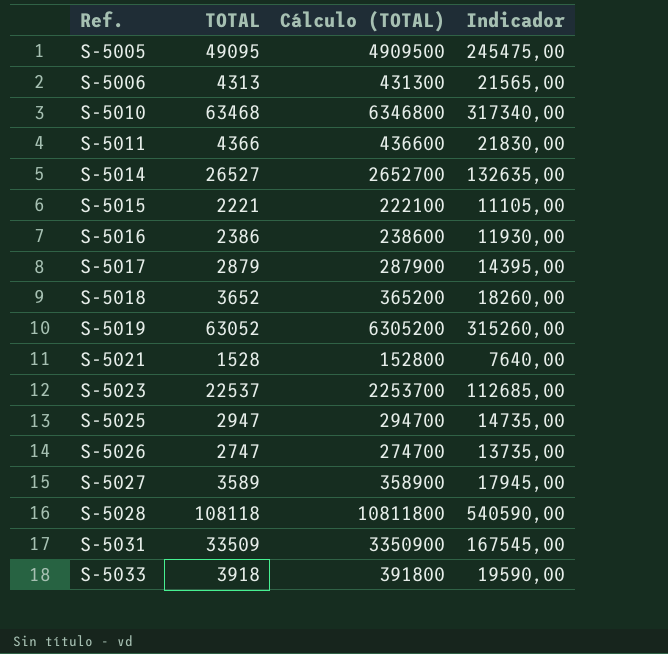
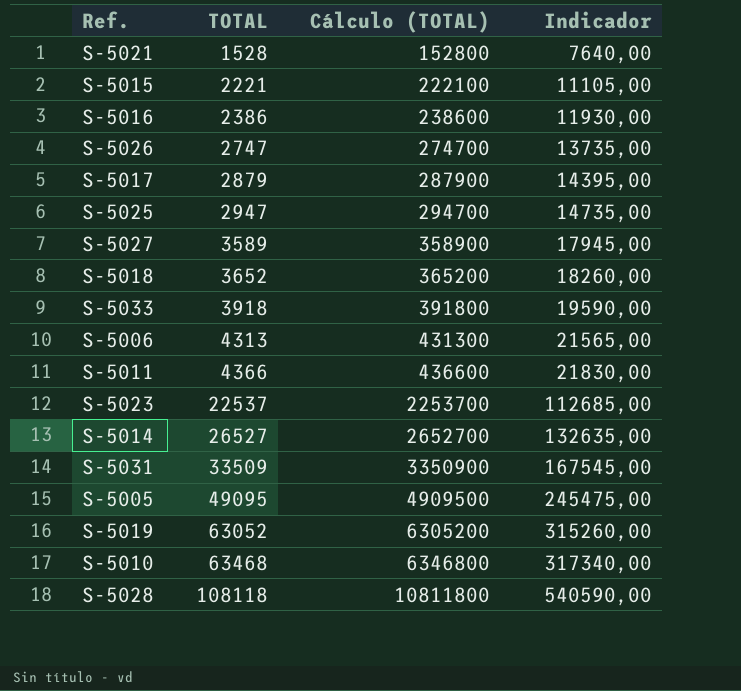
row order: Ref. ascending -> TOTAL ascending

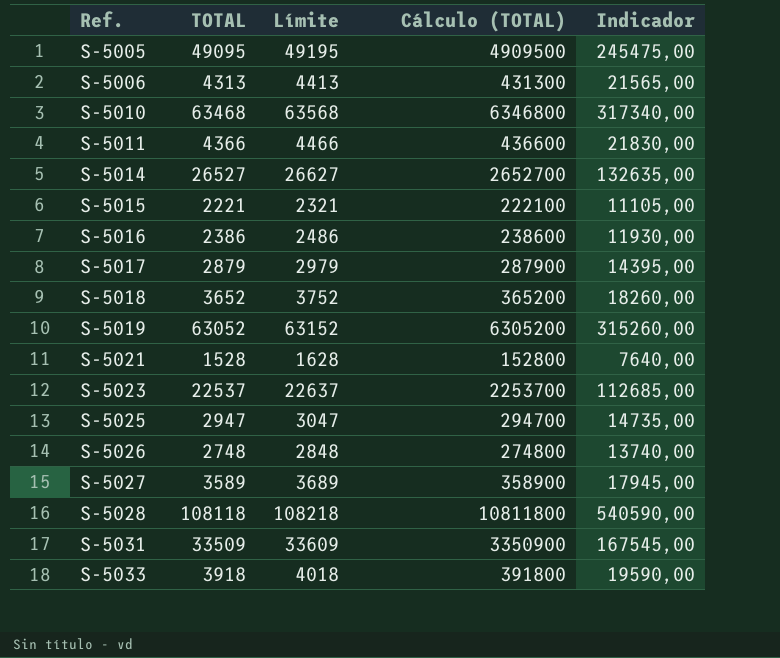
row order: TOTAL ascending -> Ref. ascending
column Límite | formula: none -> [TOTAL] + 100
S-5026 | TOTAL: 2747 -> 2748
S-5026 | Cálculo (TOTAL): 274700 -> 274800
S-5026 | Indicador: 13735,00 -> 13740,00

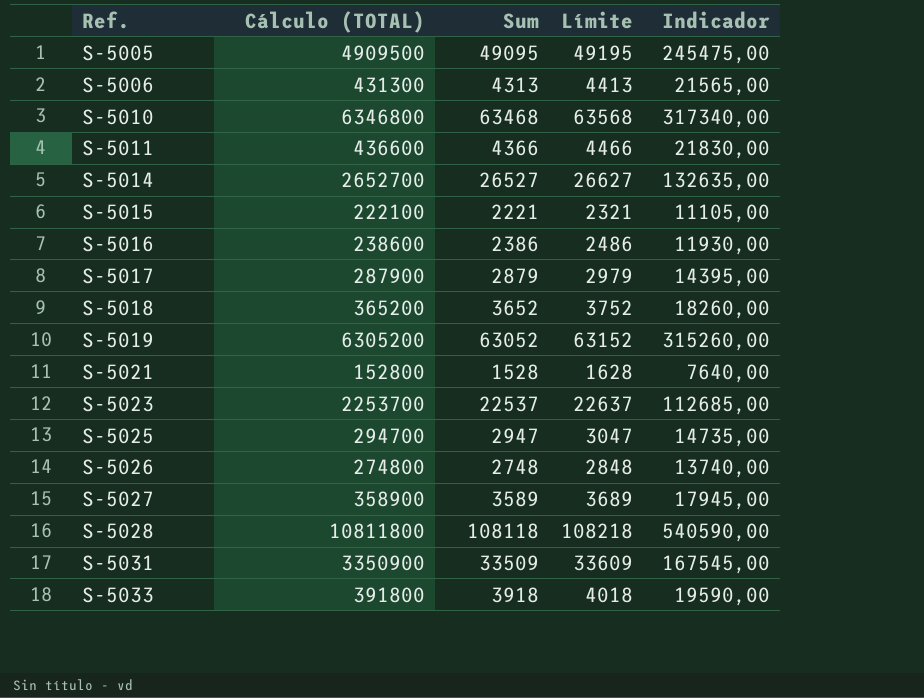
column Cálculo (TOTAL) | position: 4 -> 2
column name: TOTAL -> Sum

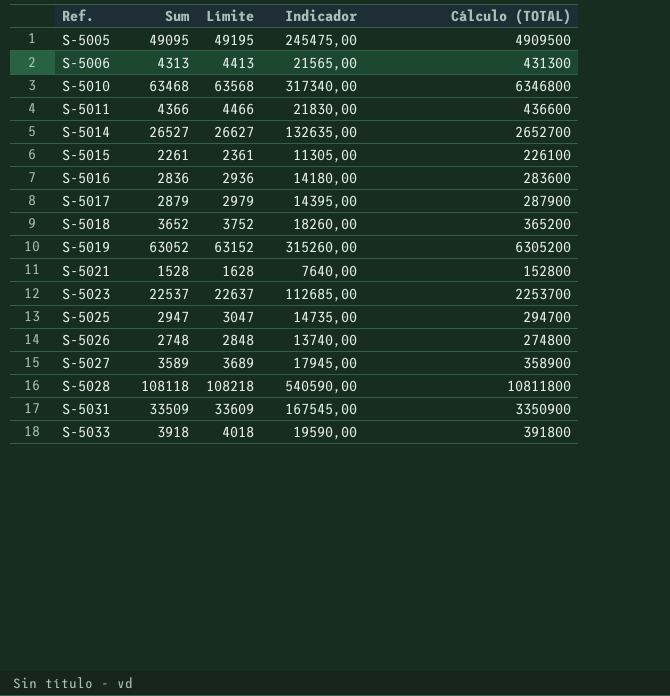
column Cálculo (TOTAL) | position: 2 -> 5
S-5015 | Sum: 2221 -> 2261
S-5015 | Límite: 2321 -> 2361
S-5015 | Indicador: 11105,00 -> 11305,00
S-5015 | Cálculo (TOTAL): 222100 -> 226100
S-5016 | Sum: 2386 -> 2836
S-5016 | Límite: 2486 -> 2936
S-5016 | Indicador: 11930,00 -> 14180,00
S-5016 | Cálculo (TOTAL): 238600 -> 283600

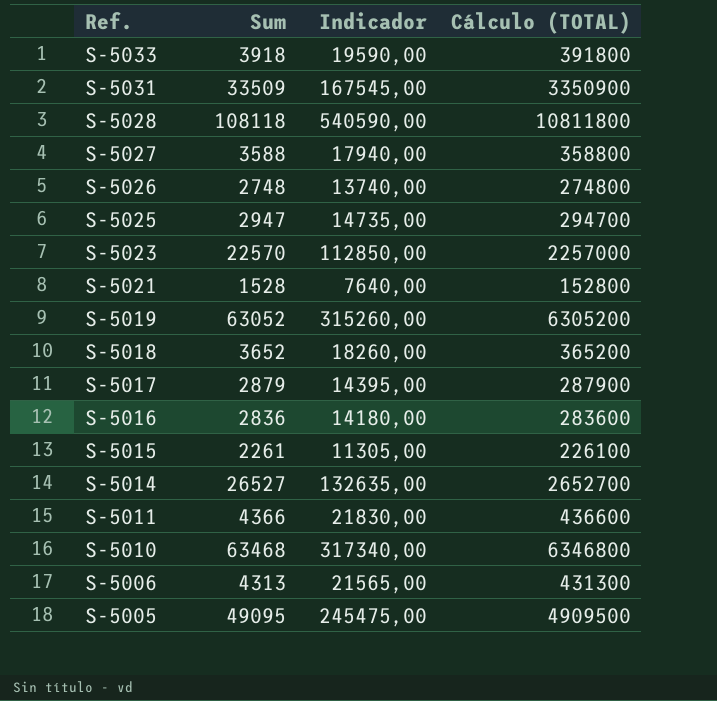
row order: Ref. ascending -> Ref. descending
column Límite | formula: [Sum] + 100 -> none
S-5027 | Sum: 3589 -> 3588
S-5027 | Indicador: 17945,00 -> 17940,00
S-5027 | Cálculo (TOTAL): 358900 -> 358800
S-5023 | Sum: 22537 -> 22570
S-5023 | Indicador: 112685,00 -> 112850,00
S-5023 | Cálculo (TOTAL): 2253700 -> 2257000

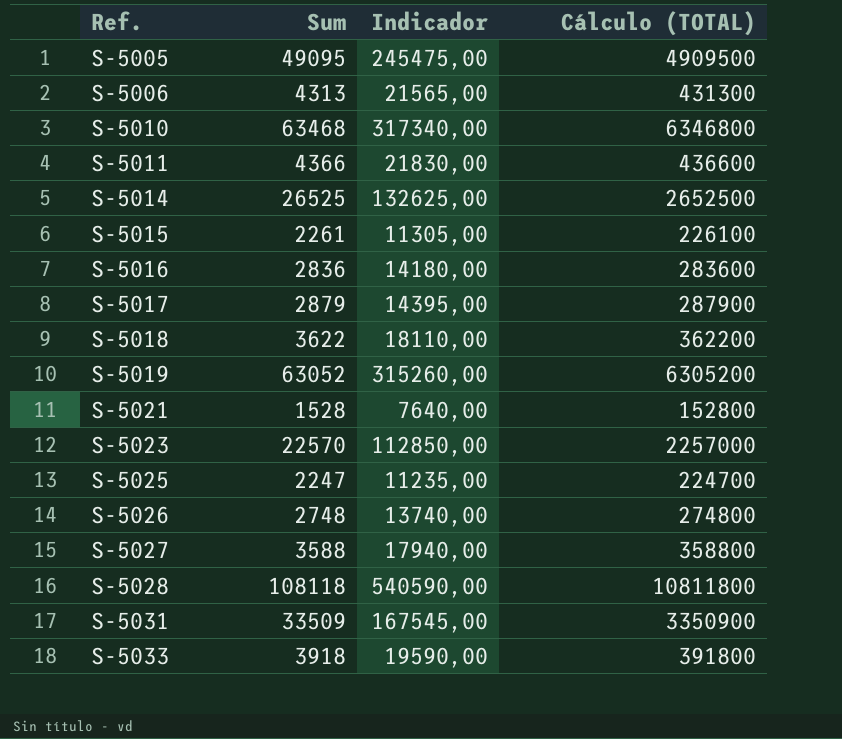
row order: Ref. descending -> Ref. ascending
S-5014 | Sum: 26527 -> 26525
S-5014 | Indicador: 132635,00 -> 132625,00
S-5014 | Cálculo (TOTAL): 2652700 -> 2652500
S-5018 | Sum: 3652 -> 3622
S-5018 | Indicador: 18260,00 -> 18110,00
S-5018 | Cálculo (TOTAL): 365200 -> 362200
S-5025 | Sum: 2947 -> 2247
S-5025 | Indicador: 14735,00 -> 11235,00
S-5025 | Cálculo (TOTAL): 294700 -> 224700

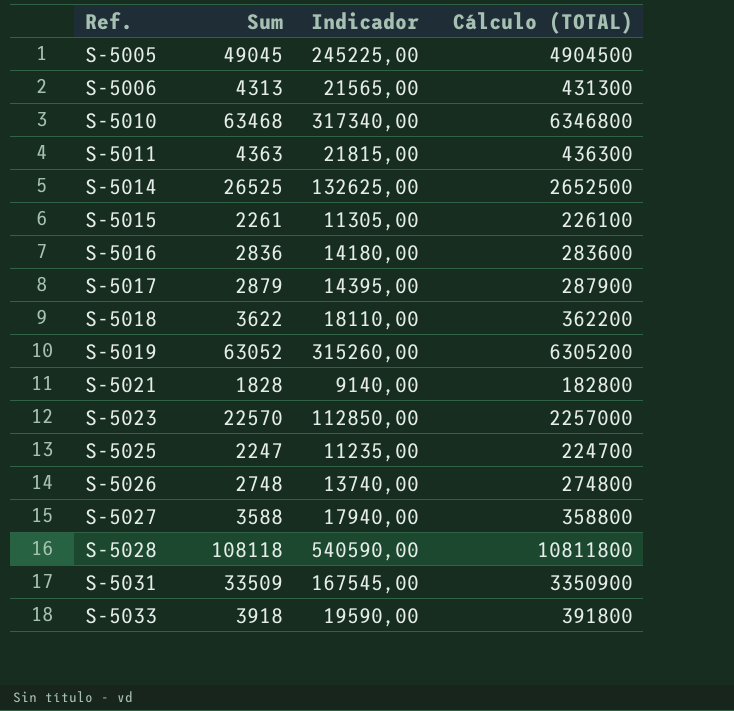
S-5005 | Sum: 49095 -> 49045
S-5005 | Indicador: 245475,00 -> 245225,00
S-5005 | Cálculo (TOTAL): 4909500 -> 4904500
S-5011 | Sum: 4366 -> 4363
S-5011 | Indicador: 21830,00 -> 21815,00
S-5011 | Cálculo (TOTAL): 436600 -> 436300
S-5021 | Sum: 1528 -> 1828
S-5021 | Indicador: 7640,00 -> 9140,00
S-5021 | Cálculo (TOTAL): 152800 -> 182800

